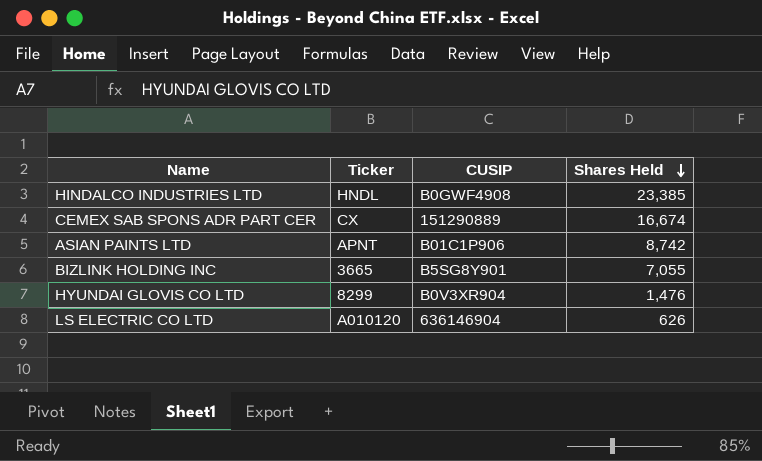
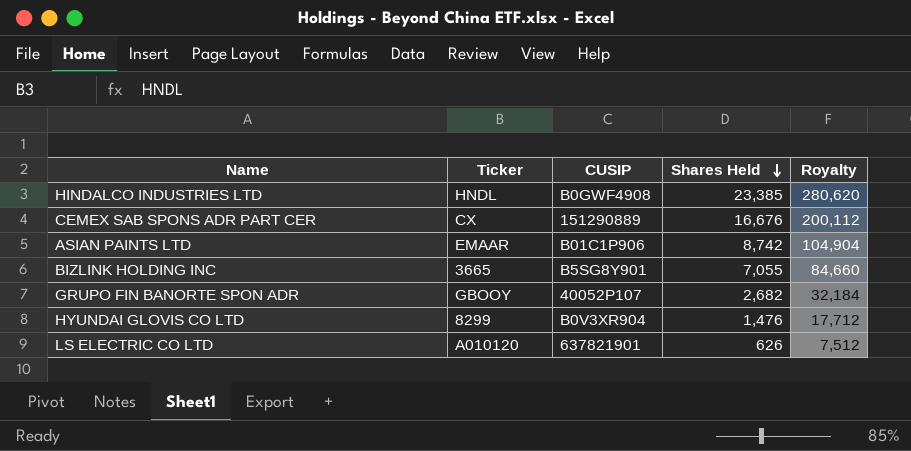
column Royalty | formula: none -> [Shares Held] * 12
CEMEX SAB SPONS ADR PART CER | Shares Held: 16,674 -> 16,676
ASIAN PAINTS LTD | Ticker: APNT -> EMAAR
row GRUPO FIN BANORTE SPON ADR: none -> GBOOY | 40052P107 | 2,682 | 32,184
LS ELECTRIC CO LTD | CUSIP: 636146904 -> 637821901

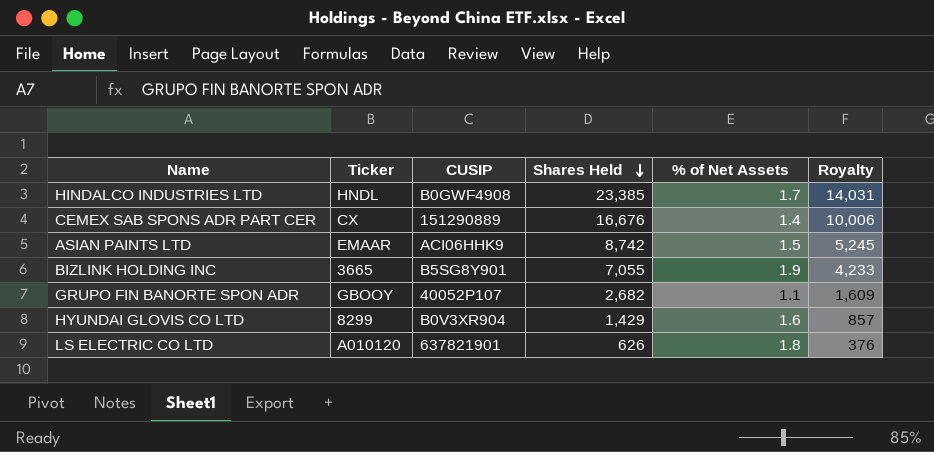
column % of Net Assets | position: none -> 5
column Royalty | formula: [Shares Held] * 12 -> [Shares Held] * 0.6
ASIAN PAINTS LTD | CUSIP: B01C1P906 -> ACI06HHK9
HYUNDAI GLOVIS CO LTD | Shares Held: 1,476 -> 1,429

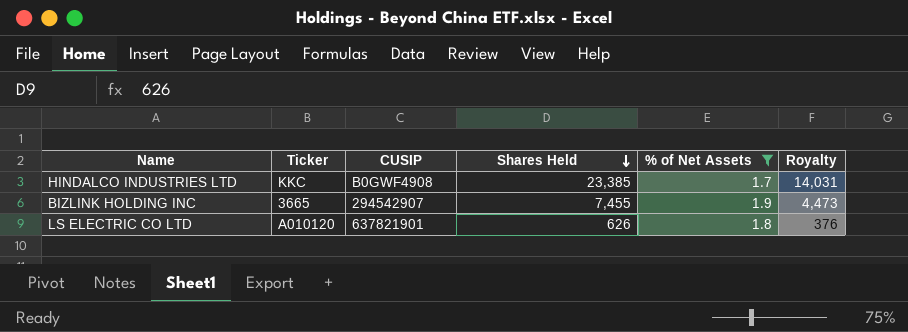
filter: none -> % of Net Assets >= 1.7
HINDALCO INDUSTRIES LTD | Ticker: HNDL -> KKC
BIZLINK HOLDING INC | CUSIP: B5SG8Y901 -> 294542907
BIZLINK HOLDING INC | Shares Held: 7,055 -> 7,455
BIZLINK HOLDING INC | Royalty: 4,233 -> 4,473

